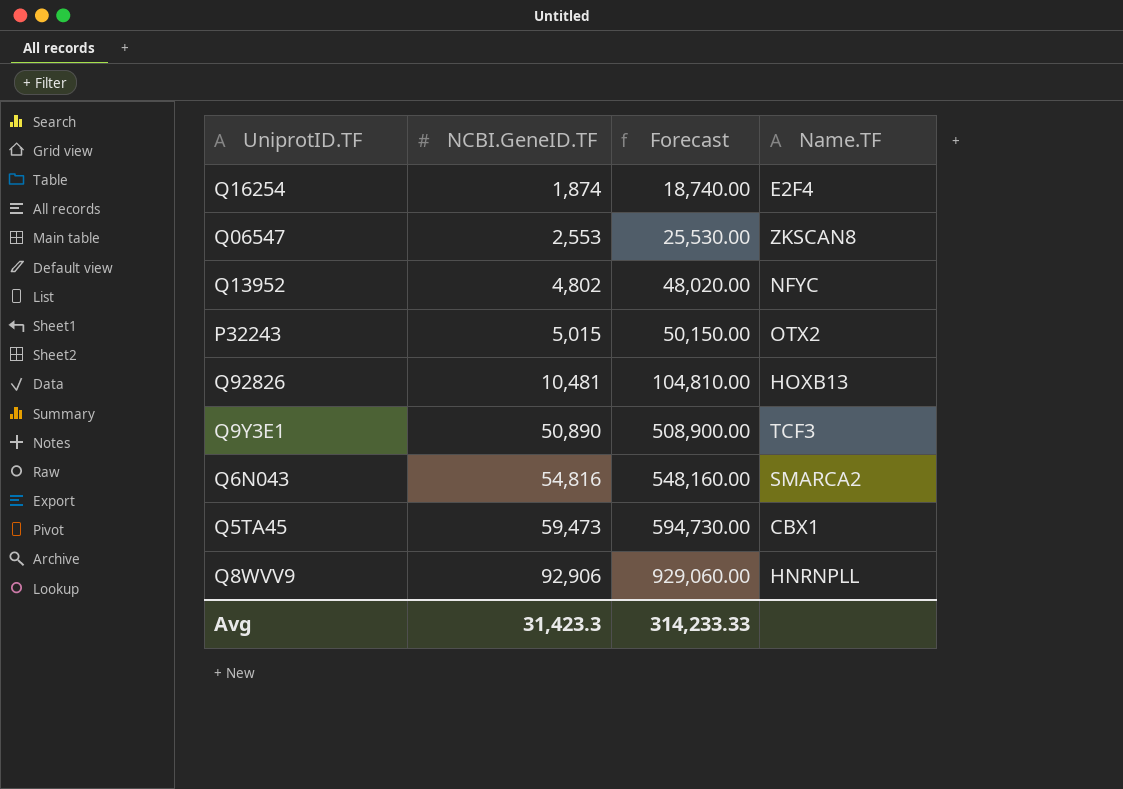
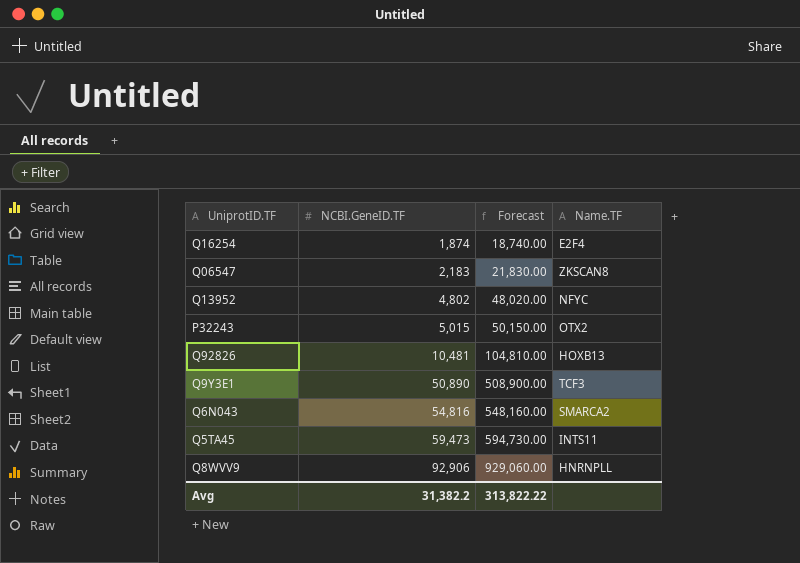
Q06547 | NCBI.GeneID.TF: 2,553 -> 2,183
Q06547 | Forecast: 25,530.00 -> 21,830.00
Q5TA45 | Name.TF: CBX1 -> INTS11
Avg | NCBI.GeneID.TF: 31,423.3 -> 31,382.2
Avg | Forecast: 314,233.33 -> 313,822.22

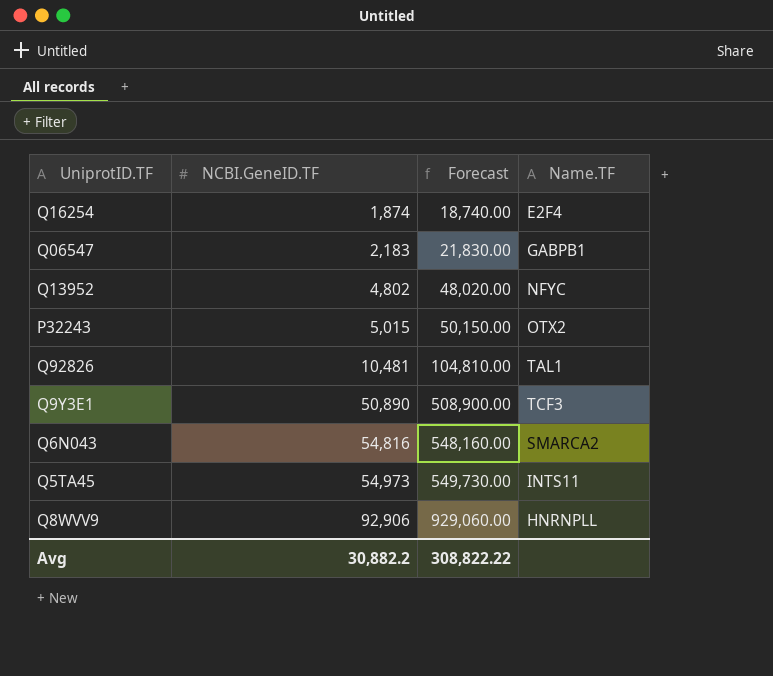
Q06547 | Name.TF: ZKSCAN8 -> GABPB1
Q92826 | Name.TF: HOXB13 -> TAL1
Q5TA45 | NCBI.GeneID.TF: 59,473 -> 54,973
Q5TA45 | Forecast: 594,730.00 -> 549,730.00
Avg | NCBI.GeneID.TF: 31,382.2 -> 30,882.2
Avg | Forecast: 313,822.22 -> 308,822.22

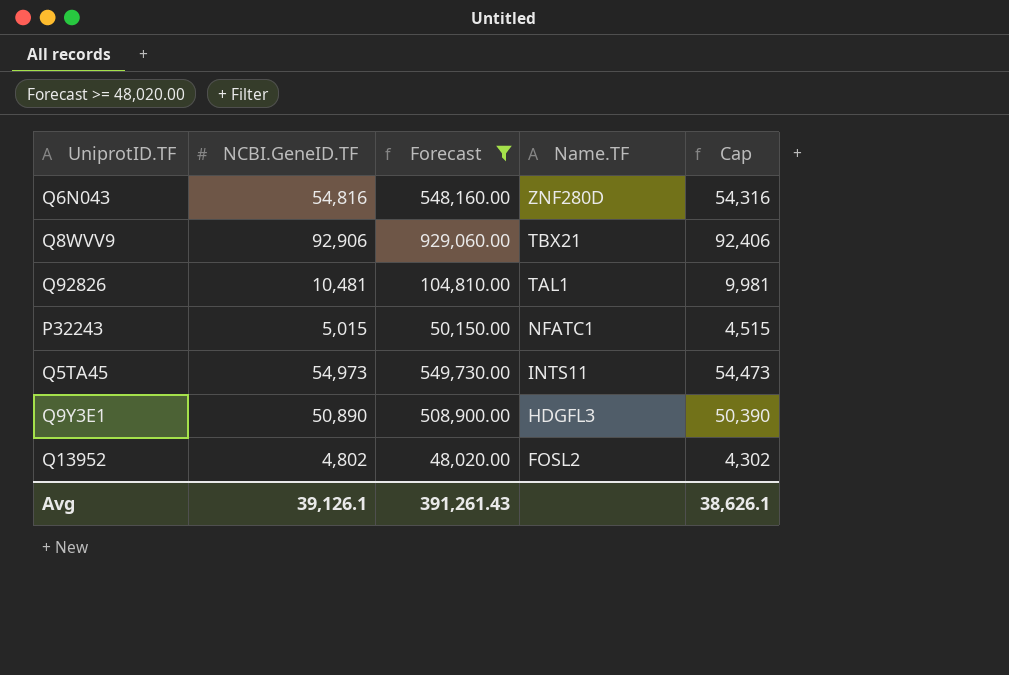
filter: none -> Forecast >= 48,020.00
row order: NCBI.GeneID.TF ascending -> Name.TF descending
column Cap | formula: none -> [NCBI.GeneID.TF] - 500
Q6N043 | Name.TF: SMARCA2 -> ZNF280D
Q8WVV9 | Name.TF: HNRNPLL -> TBX21
P32243 | Name.TF: OTX2 -> NFATC1
Q9Y3E1 | Name.TF: TCF3 -> HDGFL3
Q13952 | Name.TF: NFYC -> FOSL2
Avg | NCBI.GeneID.TF: 30,882.2 -> 39,126.1
Avg | Forecast: 308,822.22 -> 391,261.43

